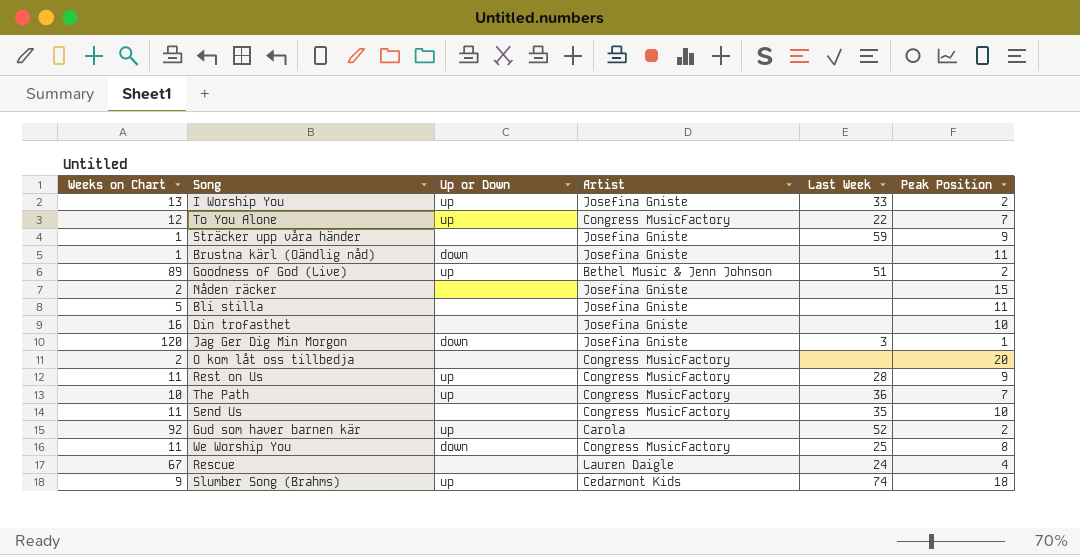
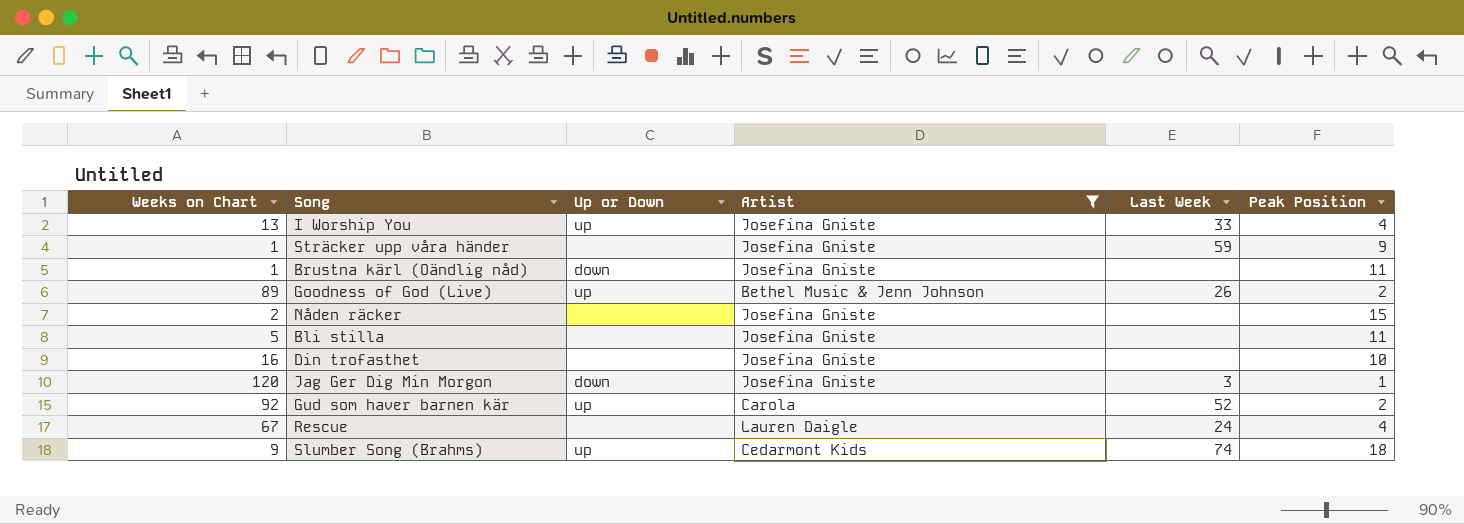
filter: none -> Artist != Congress MusicFactory
I Worship You | Peak Position: 2 -> 4
Goodness of God (Live) | Last Week: 51 -> 26

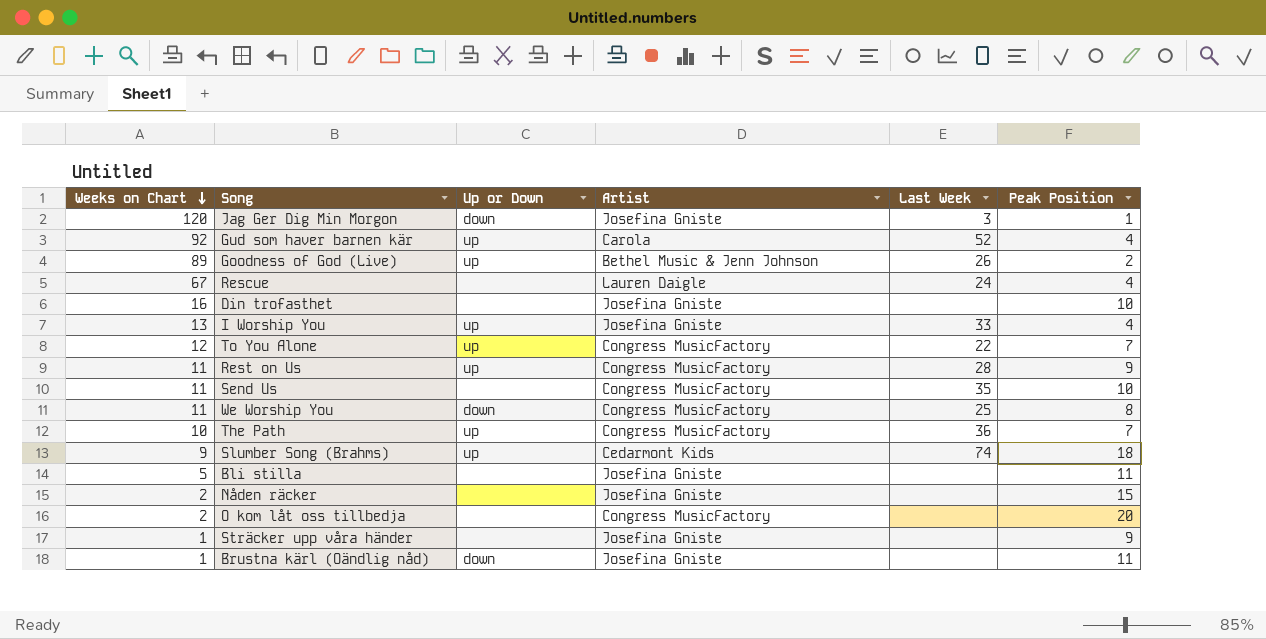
filter: Artist != Congress MusicFactory -> none
row order: none -> Weeks on Chart descending
Gud som haver barnen kär | Peak Position: 2 -> 4
Sträcker upp våra händer | Last Week: 59 -> none

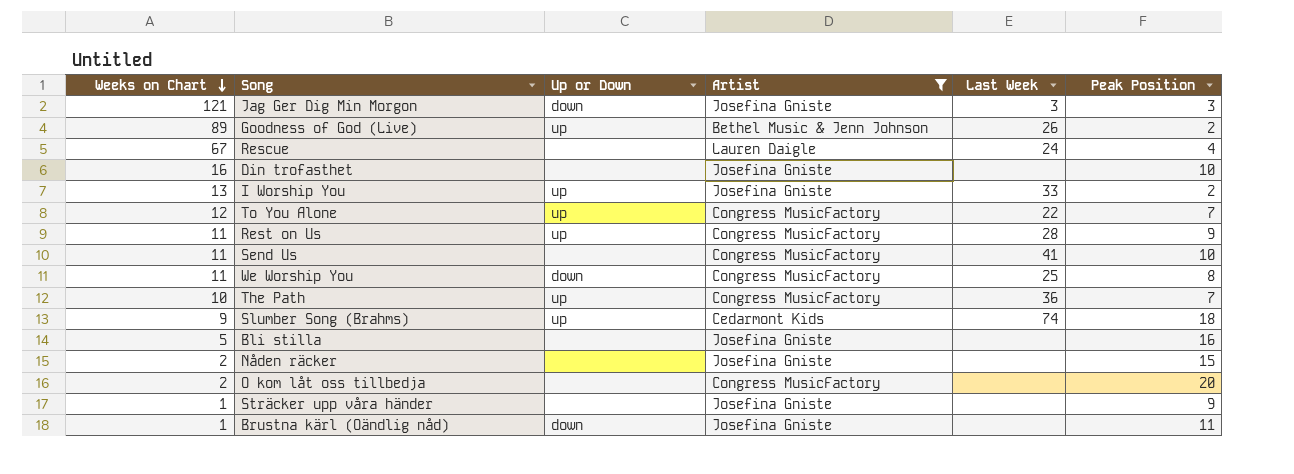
filter: none -> Artist != Carola
Jag Ger Dig Min Morgon | Weeks on Chart: 120 -> 121
Jag Ger Dig Min Morgon | Peak Position: 1 -> 3
I Worship You | Peak Position: 4 -> 2
Send Us | Last Week: 35 -> 41
Bli stilla | Peak Position: 11 -> 16

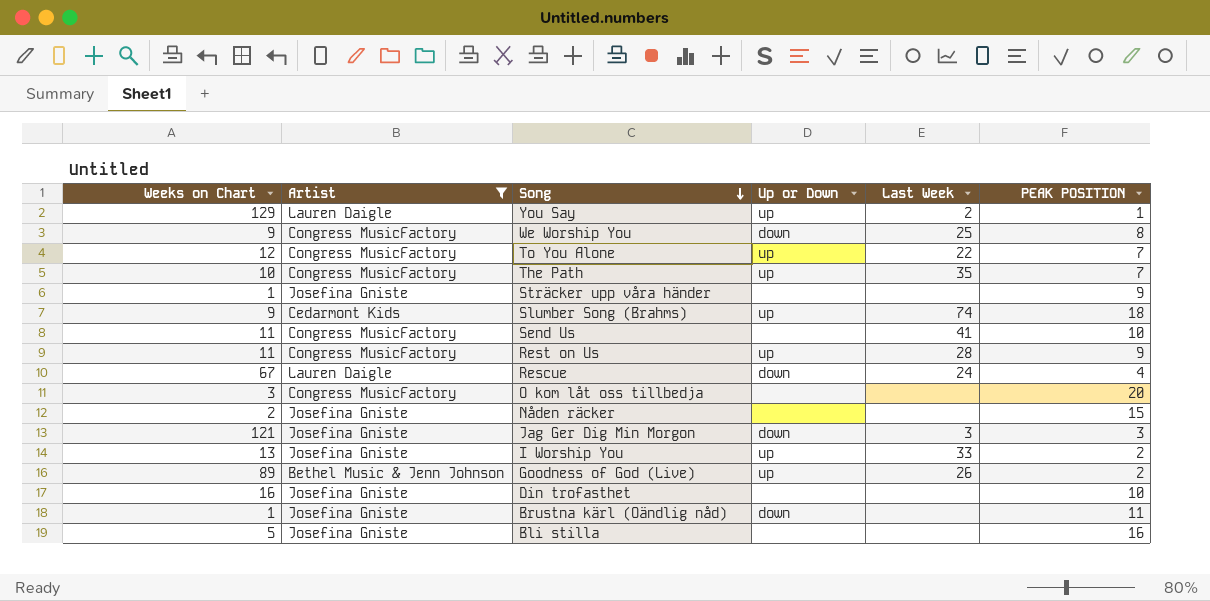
row order: Weeks on Chart descending -> Song descending
column Artist | position: 4 -> 2
column name: Peak Position -> PEAK POSITION
row You Say: none -> 129 | Lauren Daigle | up | 2 | 1
We Worship You | Weeks on Chart: 11 -> 9
The Path | Last Week: 36 -> 35
Rescue | Up or Down: none -> down
O kom låt oss tillbedja | Weeks on Chart: 2 -> 3

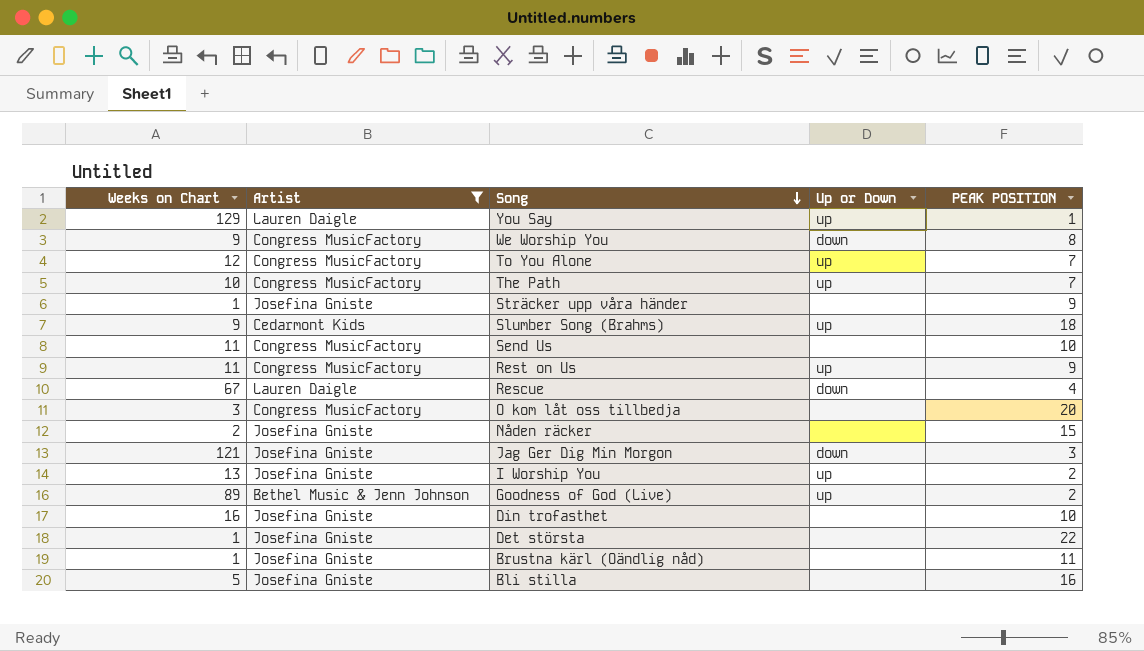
column Last Week | position: 5 -> none
row Det största: none -> 1 | Josefina Gniste | none | 22
Brustna kärl (Oändlig nåd) | Up or Down: down -> none

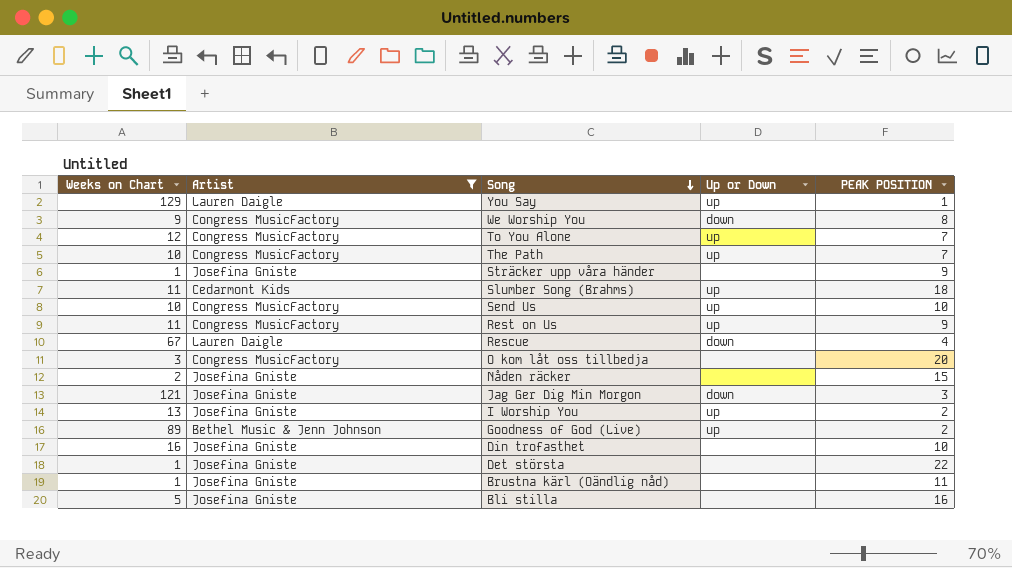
Slumber Song (Brahms) | Weeks on Chart: 9 -> 11
Send Us | Weeks on Chart: 11 -> 10
Send Us | Up or Down: none -> up

